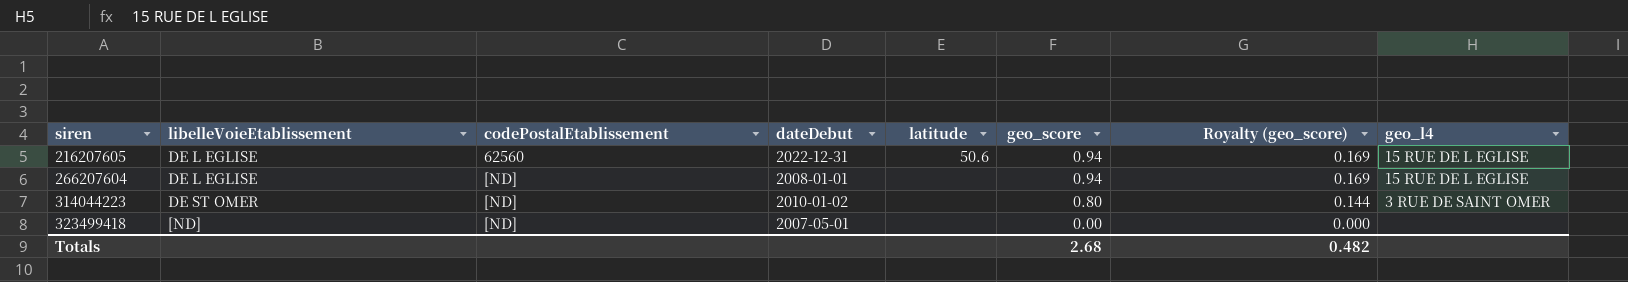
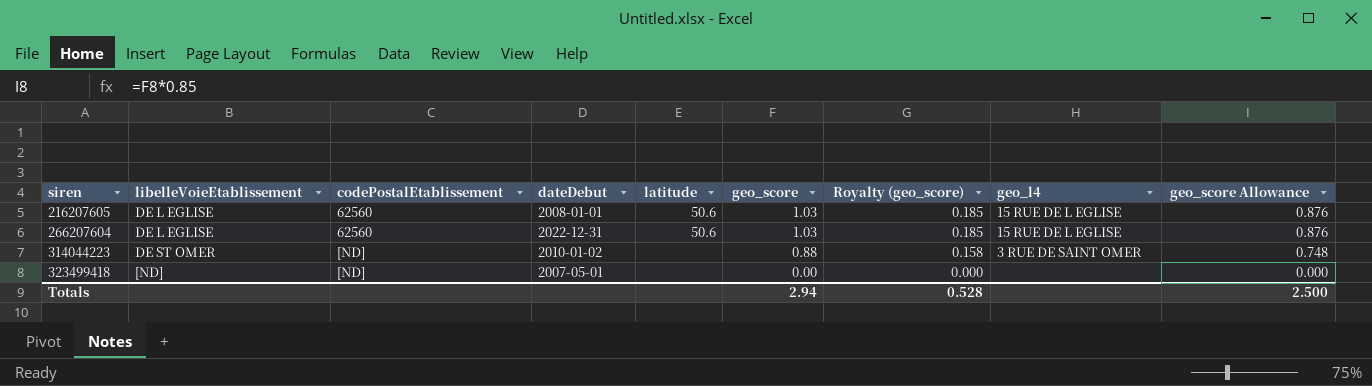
column geo_score Allowance | formula: none -> [geo_score] * 0.85
216207605 | dateDebut: 2022-12-31 -> 2008-01-01
216207605 | geo_score: 0.94 -> 1.03
216207605 | Royalty (geo_score): 0.169 -> 0.185
266207604 | codePostalEtablissement: [ND] -> 62560
266207604 | dateDebut: 2008-01-01 -> 2022-12-31
266207604 | latitude: none -> 50.6
266207604 | geo_score: 0.94 -> 1.03
266207604 | Royalty (geo_score): 0.169 -> 0.185
314044223 | geo_score: 0.80 -> 0.88
314044223 | Royalty (geo_score): 0.144 -> 0.158
Totals | geo_score: 2.68 -> 2.94
Totals | Royalty (geo_score): 0.482 -> 0.528

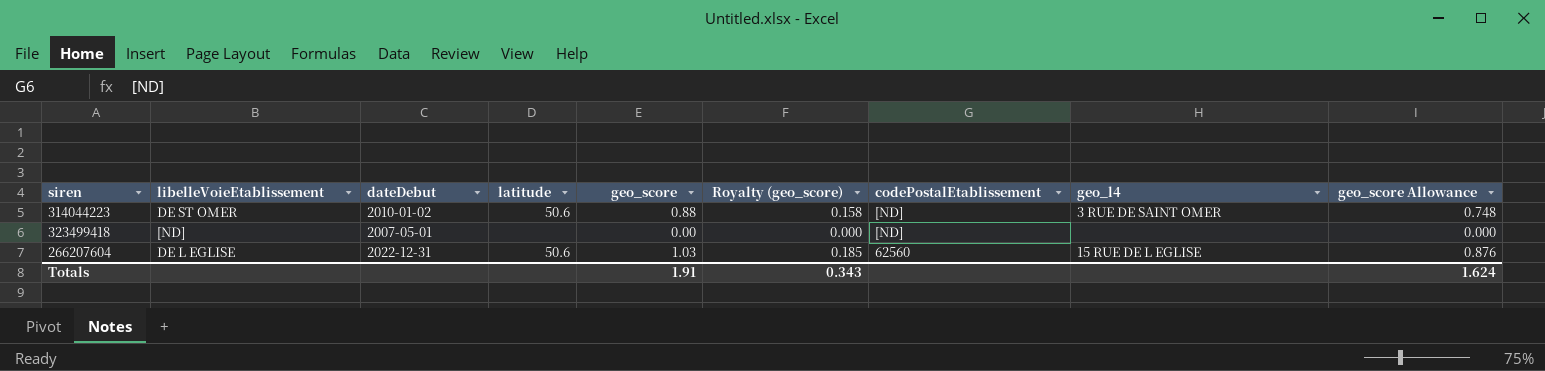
row order: siren ascending -> codePostalEtablissement descending
column codePostalEtablissement | position: 3 -> 7
row 216207605: DE L EGLISE | 62560 | 2008-01-01 | 50.6 | 1.03 | 0.185 | 15 RUE DE L EGLISE | 0.876 -> none
314044223 | latitude: none -> 50.6
Totals | geo_score: 2.94 -> 1.91
Totals | Royalty (geo_score): 0.528 -> 0.343
Totals | geo_score Allowance: 2.500 -> 1.624

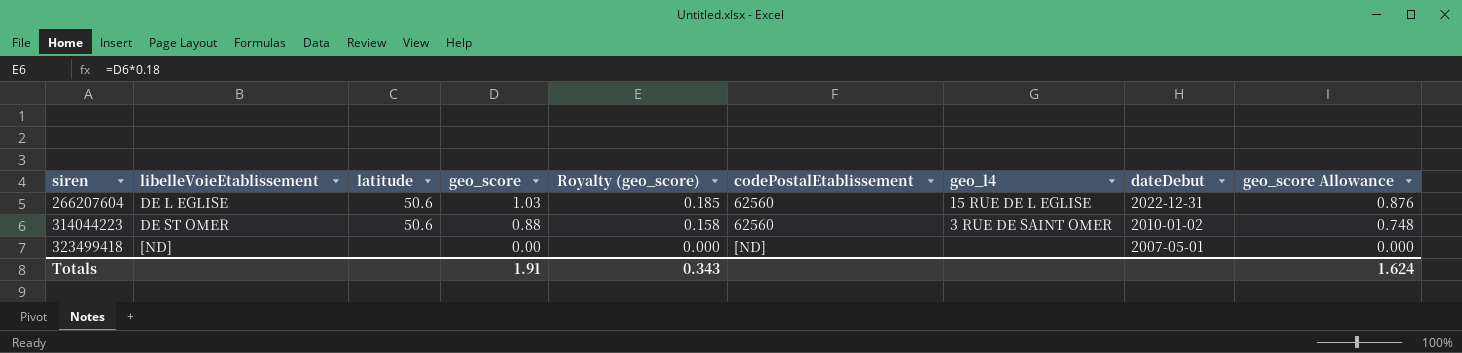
row order: codePostalEtablissement descending -> siren ascending
column dateDebut | position: 3 -> 8
314044223 | codePostalEtablissement: [ND] -> 62560

